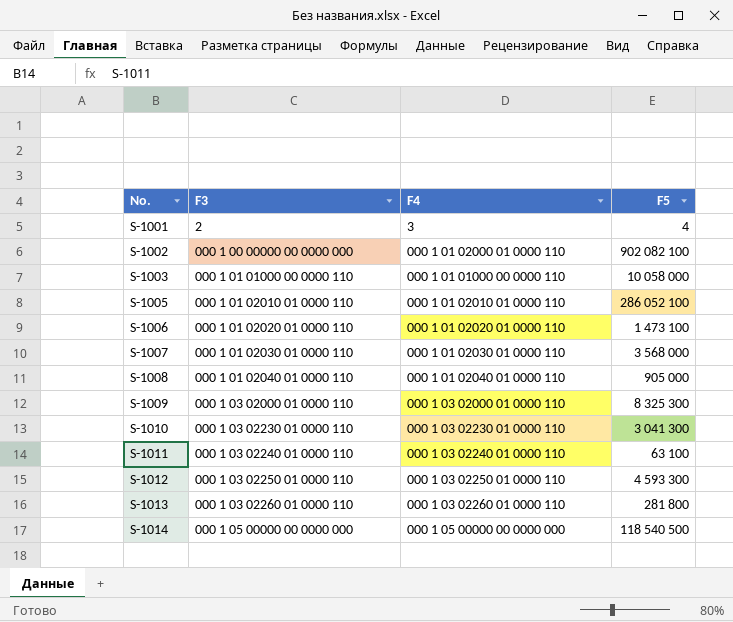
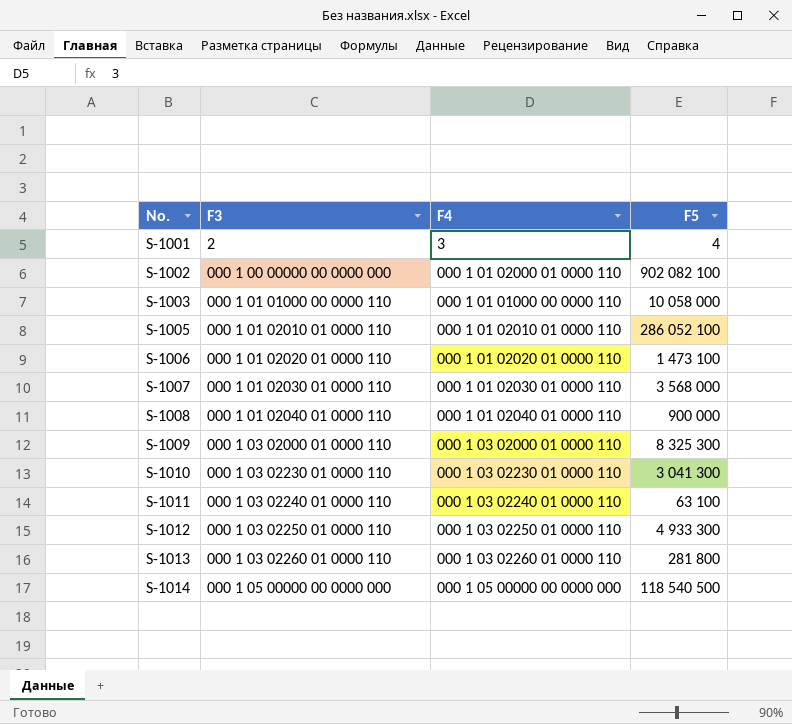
S-1008 | F5: 905 000 -> 900 000
S-1012 | F5: 4 593 300 -> 4 933 300

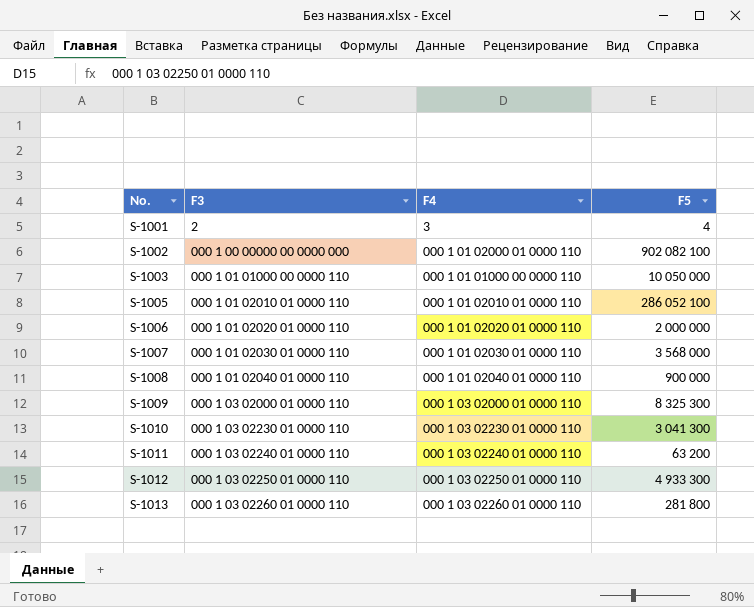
row S-1014: 000 1 05 00000 00 0000 000 | 000 1 05 00000 00 0000 000 | 118 540 500 -> none
S-1003 | F5: 10 058 000 -> 10 050 000
S-1006 | F5: 1 473 100 -> 2 000 000
S-1011 | F5: 63 100 -> 63 200

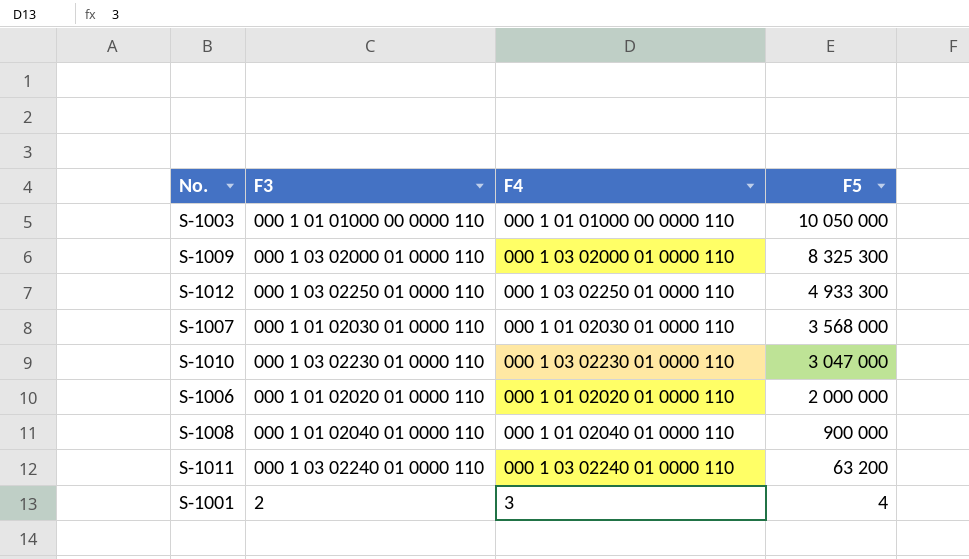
row order: No. ascending -> F5 descending
row S-1002: 000 1 00 00000 00 0000 000 | 000 1 01 02000 01 0000 110 | 902 082 100 -> none
row S-1005: 000 1 01 02010 01 0000 110 | 000 1 01 02010 01 0000 110 | 286 052 100 -> none
row S-1013: 000 1 03 02260 01 0000 110 | 000 1 03 02260 01 0000 110 | 281 800 -> none
S-1010 | F5: 3 041 300 -> 3 047 000

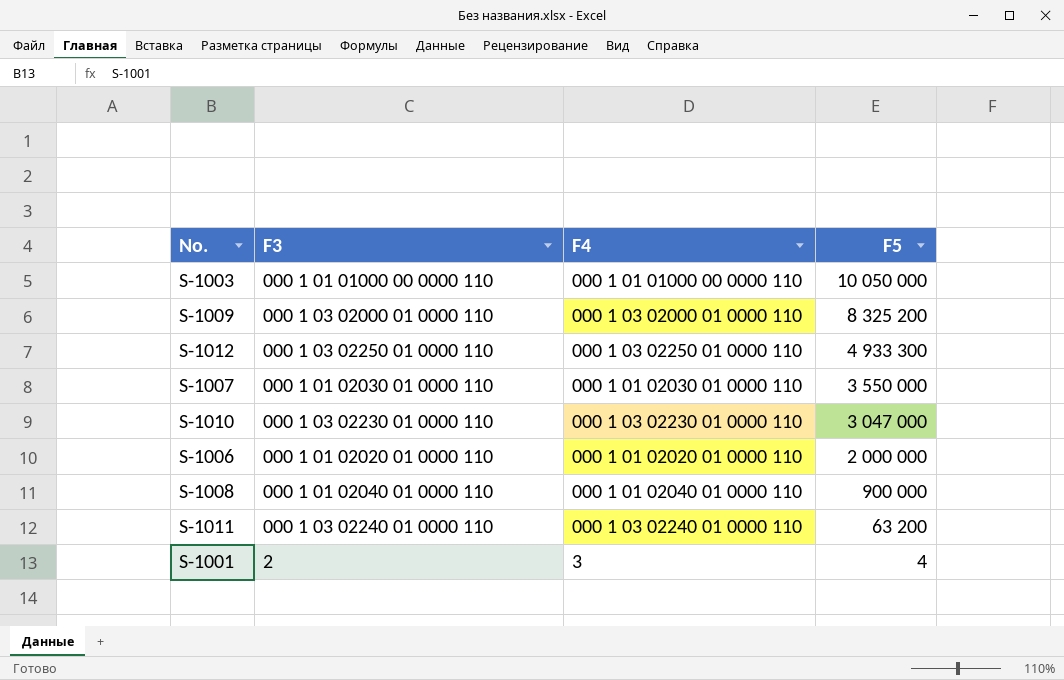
S-1009 | F5: 8 325 300 -> 8 325 200
S-1007 | F5: 3 568 000 -> 3 550 000

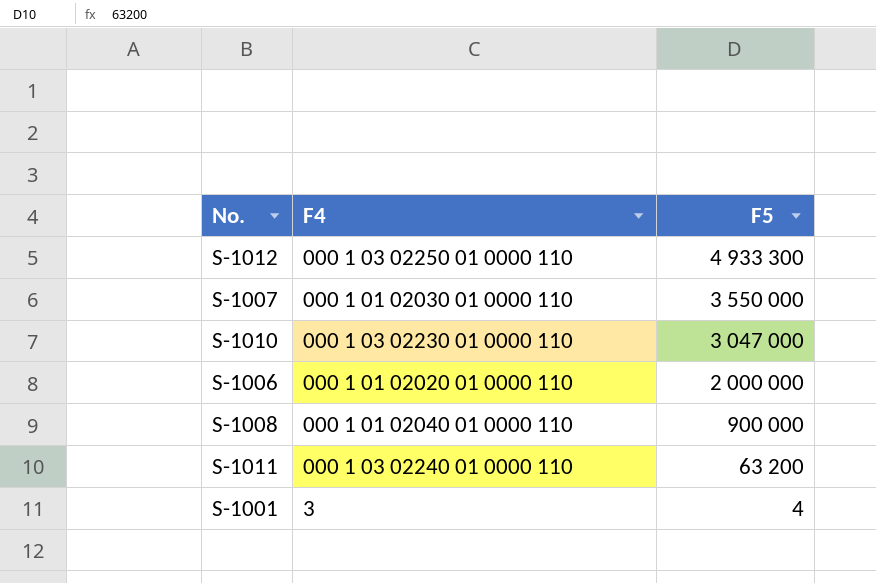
column F3 | position: 2 -> none
row S-1003: 000 1 01 01000 00 0000 110 | 000 1 01 01000 00 0000 110 | 10 050 000 -> none
row S-1009: 000 1 03 02000 01 0000 110 | 000 1 03 02000 01 0000 110 | 8 325 200 -> none

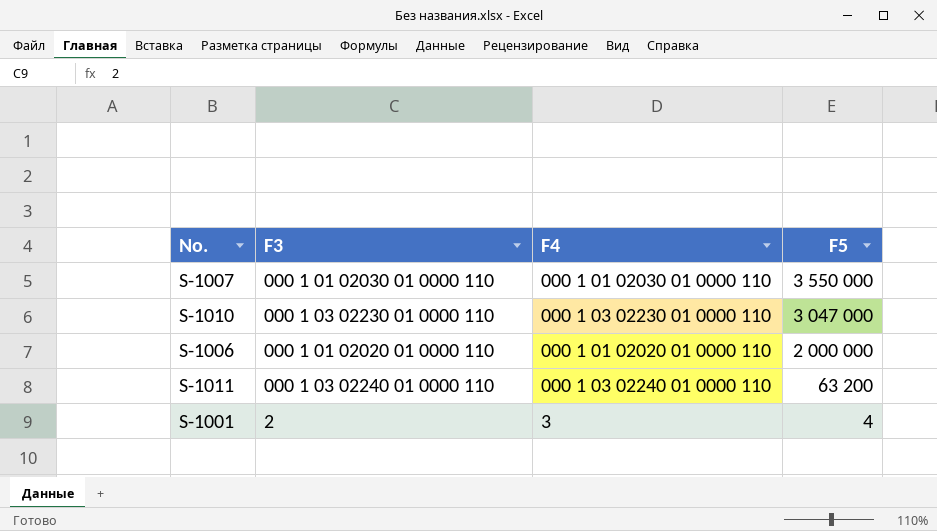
column F3 | position: none -> 2
row S-1012: 000 1 03 02250 01 0000 110 | 4 933 300 -> none
row S-1008: 000 1 01 02040 01 0000 110 | 900 000 -> none

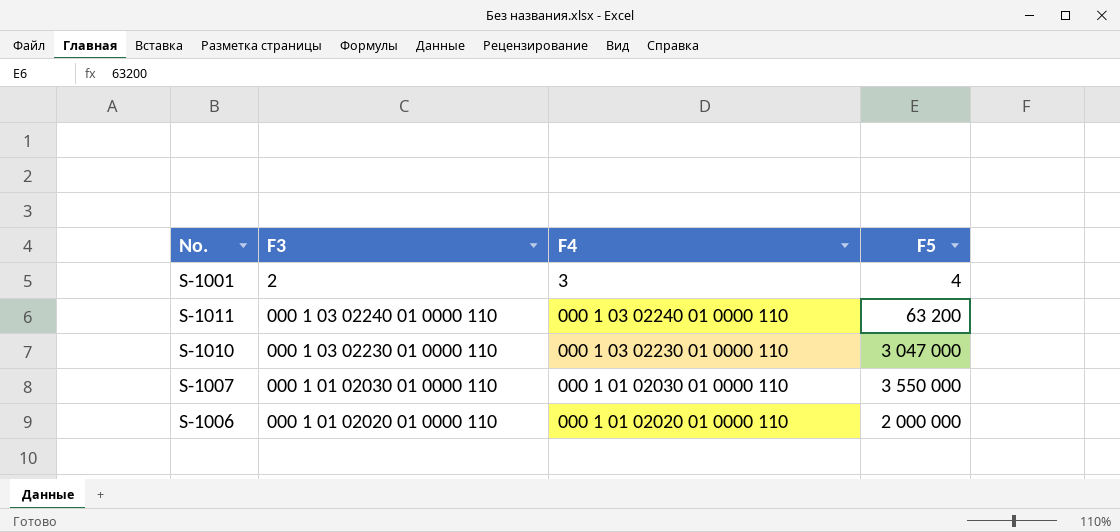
row order: F5 descending -> F3 descending

